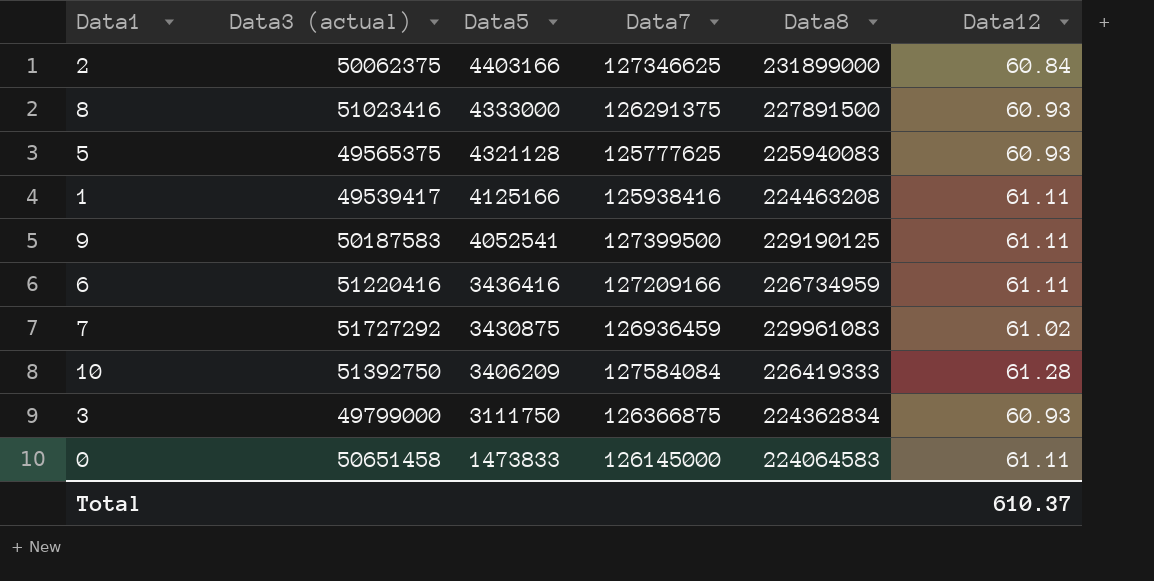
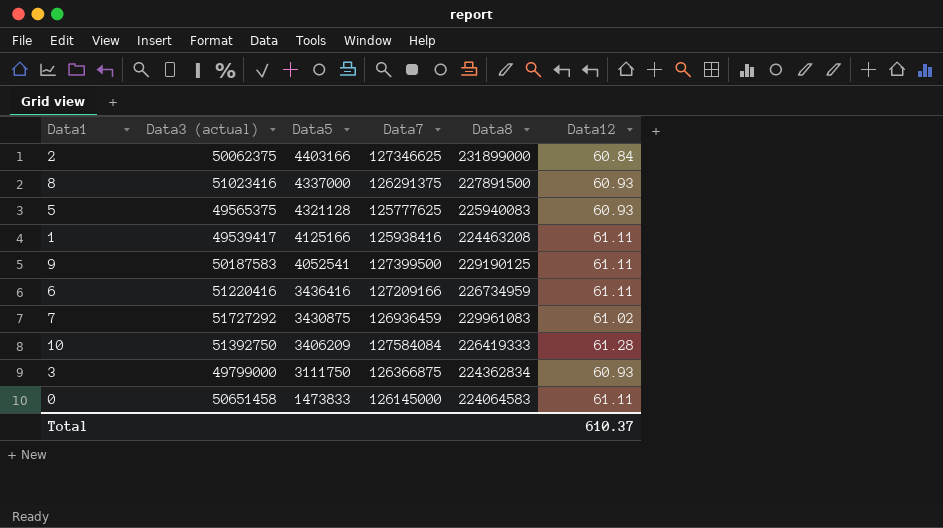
8 | Data5: 4333000 -> 4337000

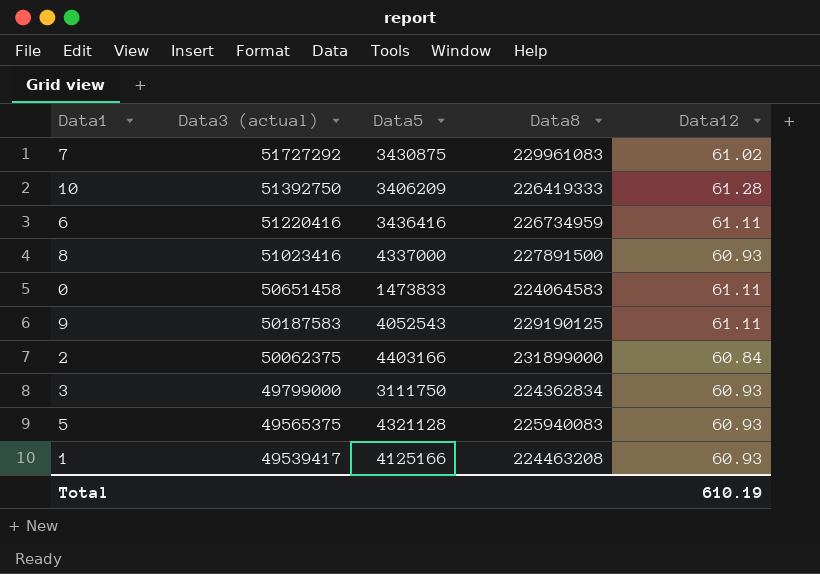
row order: Data5 descending -> Data3 (actual) descending
column Data7 | position: 4 -> none
9 | Data5: 4052541 -> 4052543
1 | Data12: 61.11 -> 60.93
Total | Data12: 610.37 -> 610.19

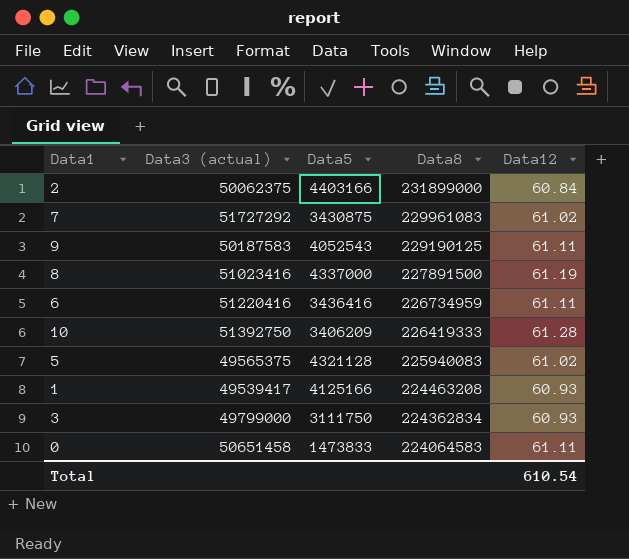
row order: Data3 (actual) descending -> Data8 descending
8 | Data12: 60.93 -> 61.19
5 | Data12: 60.93 -> 61.02
Total | Data12: 610.19 -> 610.54

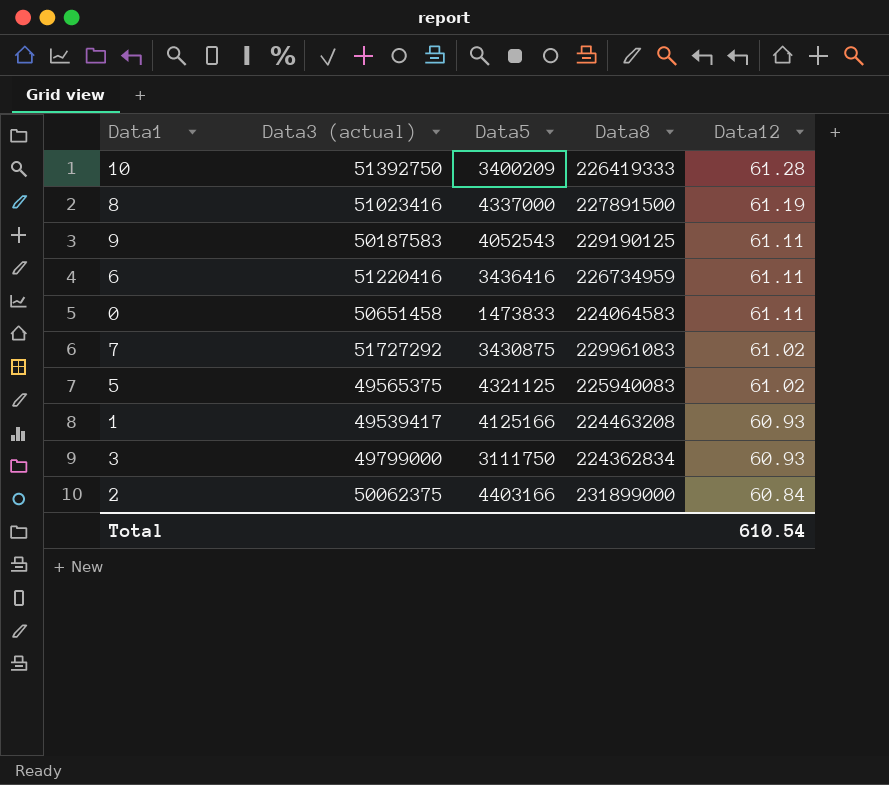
row order: Data8 descending -> Data12 descending
10 | Data5: 3406209 -> 3400209
5 | Data5: 4321128 -> 4321125

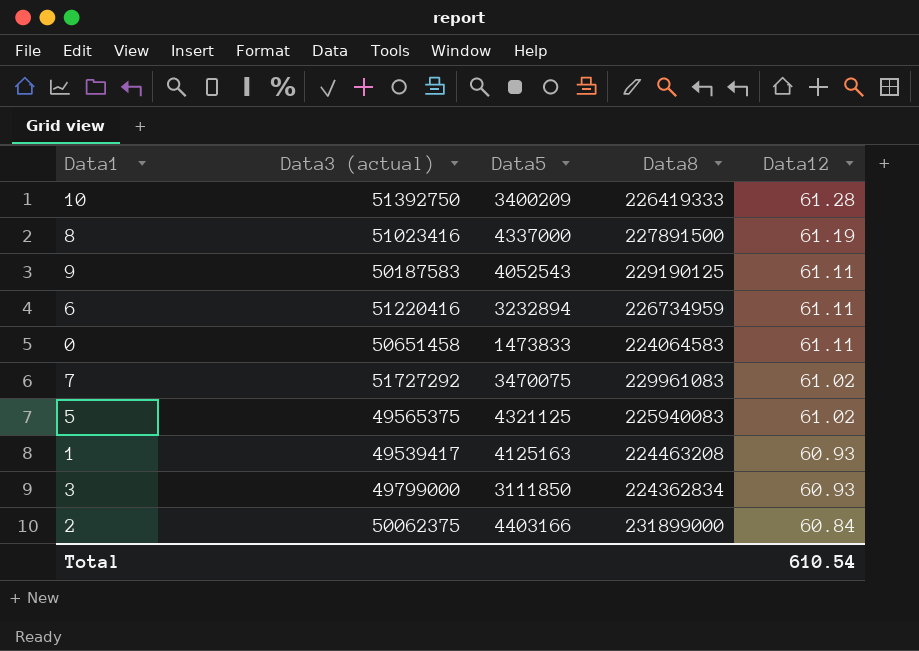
6 | Data5: 3436416 -> 3232894
7 | Data5: 3430875 -> 3470075
1 | Data5: 4125166 -> 4125163
3 | Data5: 3111750 -> 3111850

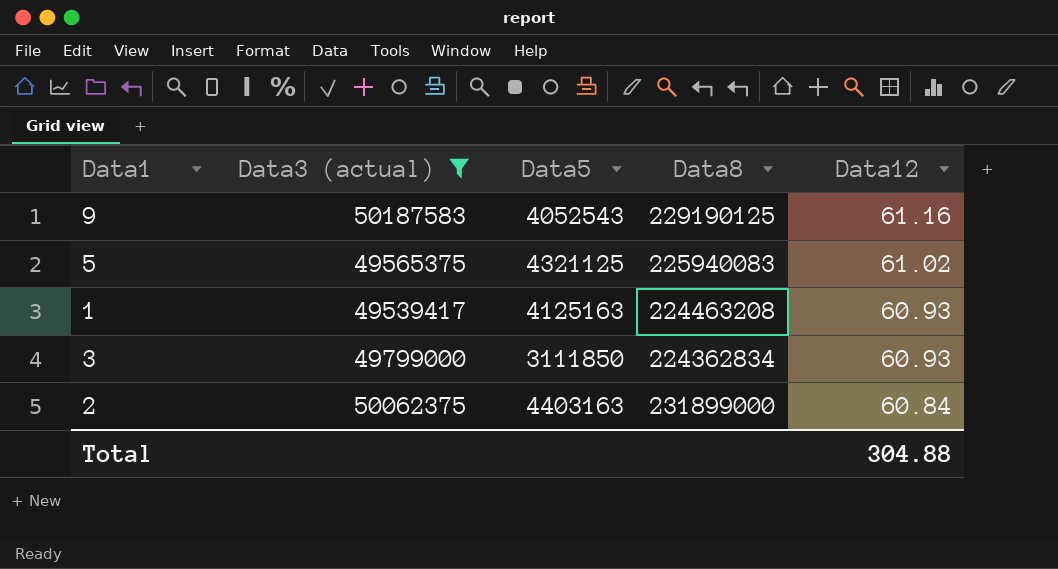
filter: none -> Data3 (actual) <= 50187583
9 | Data12: 61.11 -> 61.16
2 | Data5: 4403166 -> 4403163
Total | Data12: 610.54 -> 304.88

